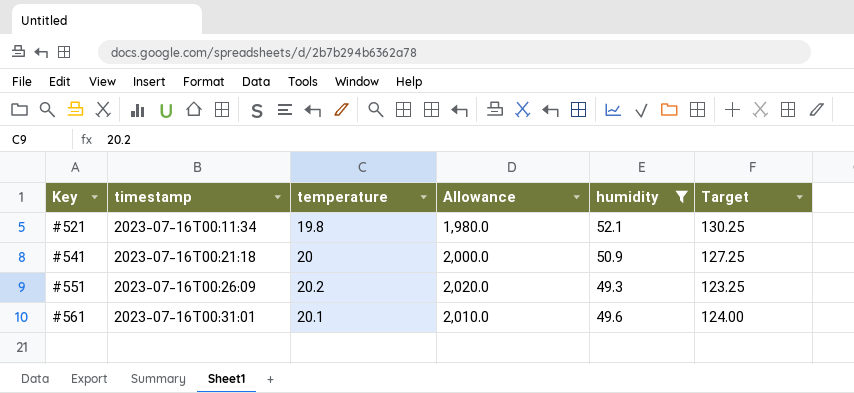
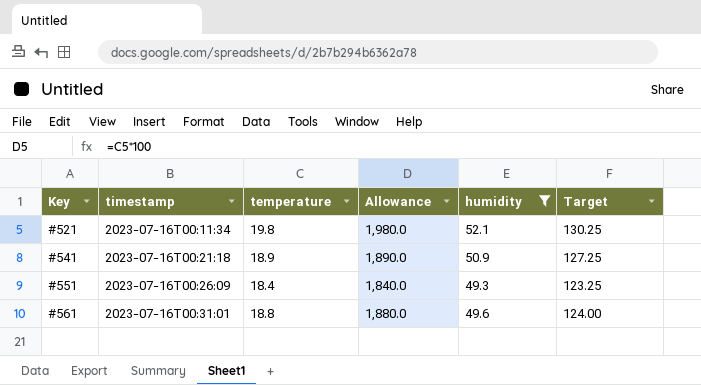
#541 | temperature: 20 -> 18.9
#541 | Allowance: 2,000.0 -> 1,890.0
#551 | temperature: 20.2 -> 18.4
#551 | Allowance: 2,020.0 -> 1,840.0
#561 | temperature: 20.1 -> 18.8
#561 | Allowance: 2,010.0 -> 1,880.0

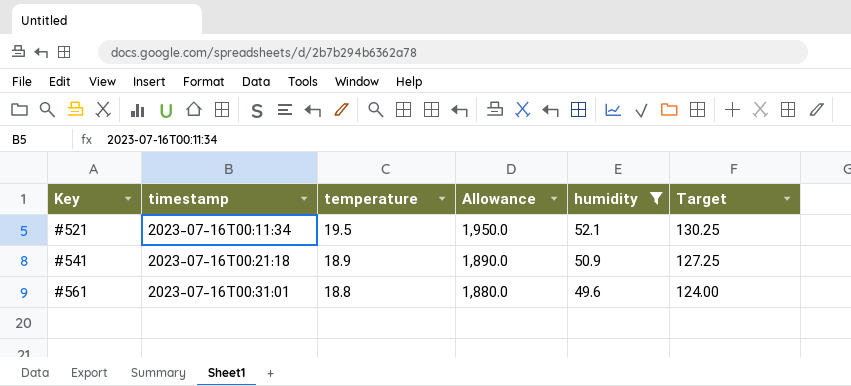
row #551: 2023-07-16T00:26:09 | 18.4 | 1,840.0 | 49.3 | 123.25 -> none
#521 | temperature: 19.8 -> 19.5
#521 | Allowance: 1,980.0 -> 1,950.0

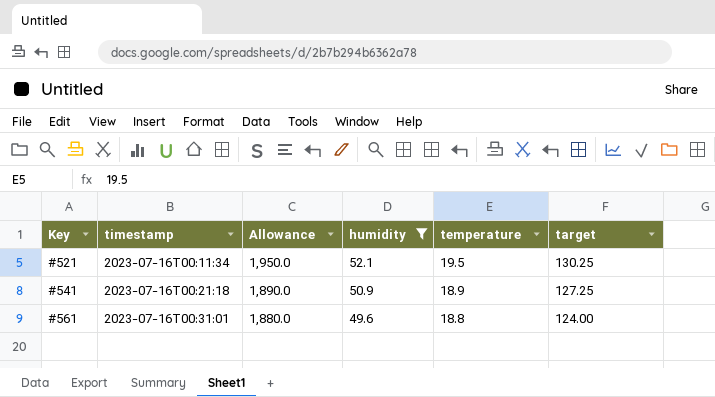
column temperature | position: 3 -> 5
column name: Target -> target

